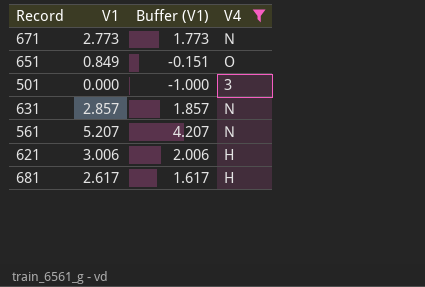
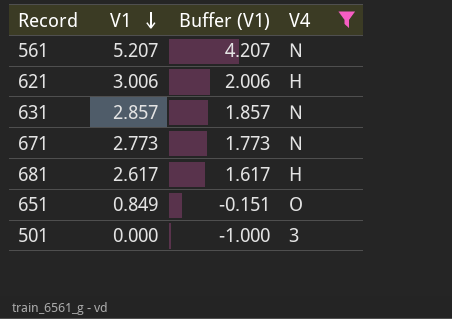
row order: none -> V1 descending

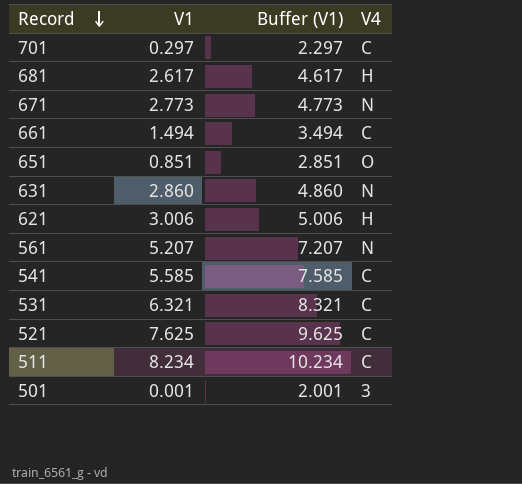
filter: V4 != C -> none
row order: V1 descending -> Record descending
column Buffer (V1) | formula: [V1] - 1 -> [V1] + 2
651 | V1: 0.849 -> 0.851
631 | V1: 2.857 -> 2.860
501 | V1: 0.000 -> 0.001

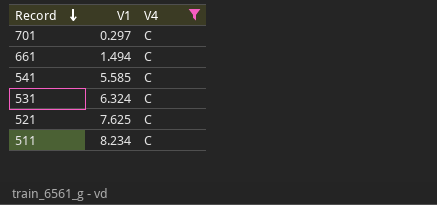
filter: none -> V4 = C
column Buffer (V1) | formula: [V1] + 2 -> none
531 | V1: 6.321 -> 6.324

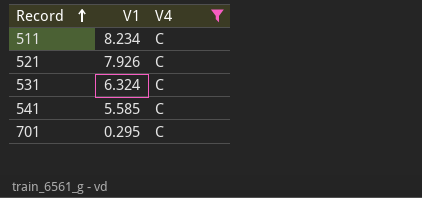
row order: Record descending -> Record ascending
row 661: 1.494 | C -> none
521 | V1: 7.625 -> 7.926
701 | V1: 0.297 -> 0.295

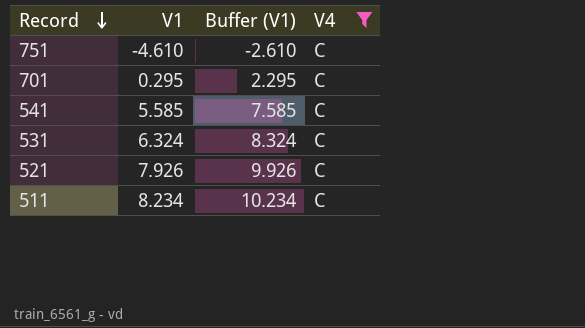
row order: Record ascending -> Record descending
column Buffer (V1) | formula: none -> [V1] + 2
row 751: none -> -4.610 | -2.610 | C

